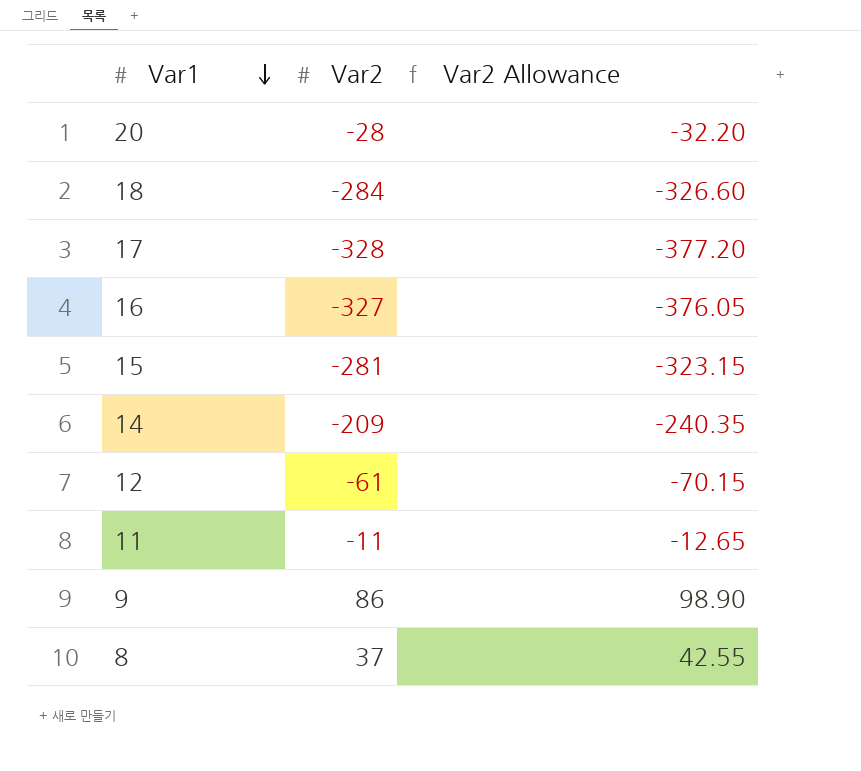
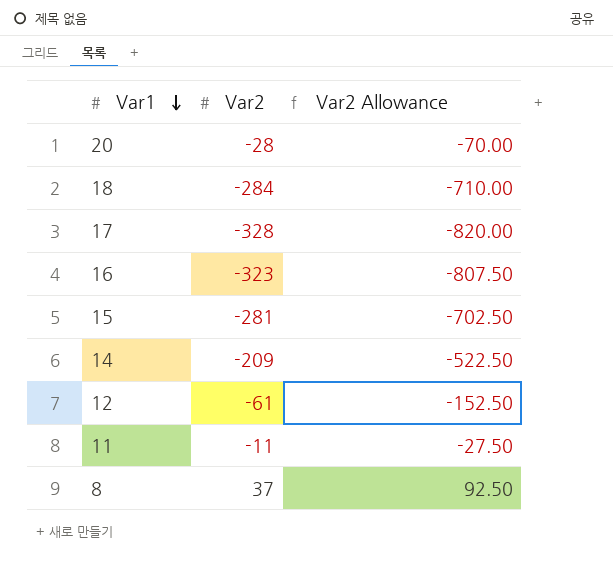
column Var2 Allowance | formula: [Var2] * 1.15 -> [Var2] * 2.5
row 9: 86 | 98.90 -> none
16 | Var2: -327 -> -323

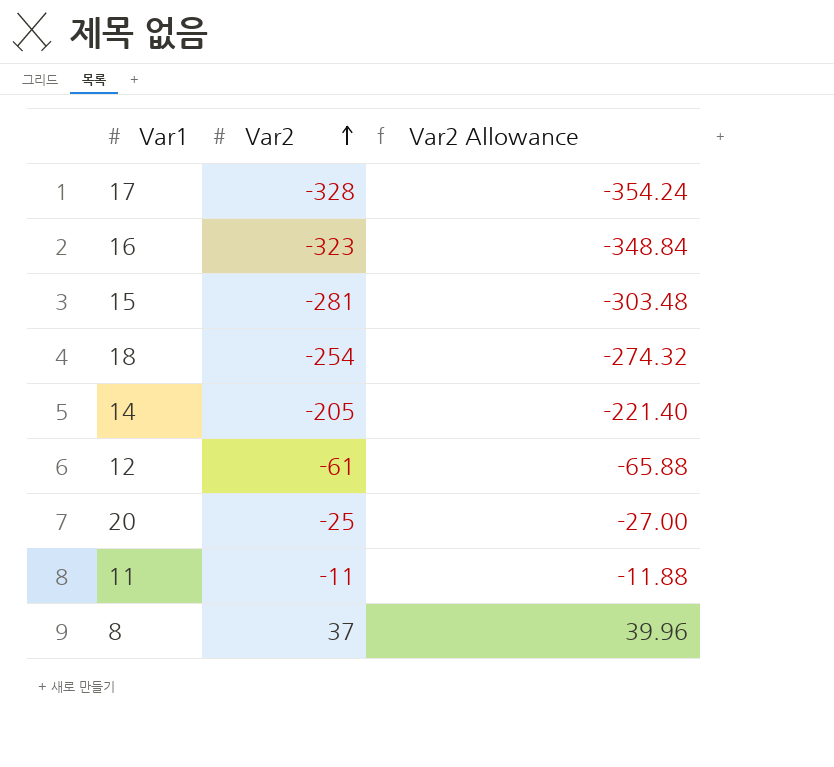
row order: Var1 descending -> Var2 ascending
column Var2 Allowance | formula: [Var2] * 2.5 -> [Var2] * 1.08
18 | Var2: -284 -> -254
14 | Var2: -209 -> -205
20 | Var2: -28 -> -25

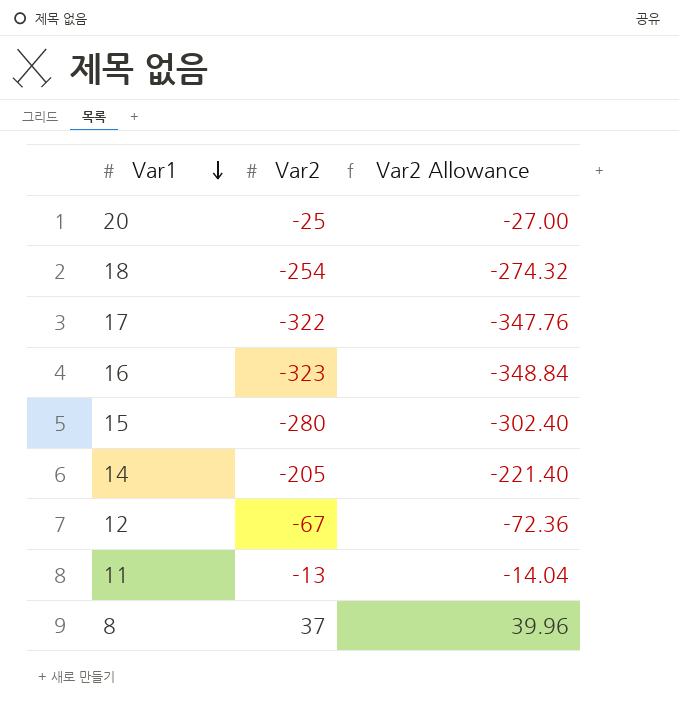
row order: Var2 ascending -> Var1 descending
17 | Var2: -328 -> -322
17 | Var2 Allowance: -354.24 -> -347.76
15 | Var2: -281 -> -280
15 | Var2 Allowance: -303.48 -> -302.40
12 | Var2: -61 -> -67
12 | Var2 Allowance: -65.88 -> -72.36
11 | Var2: -11 -> -13
11 | Var2 Allowance: -11.88 -> -14.04

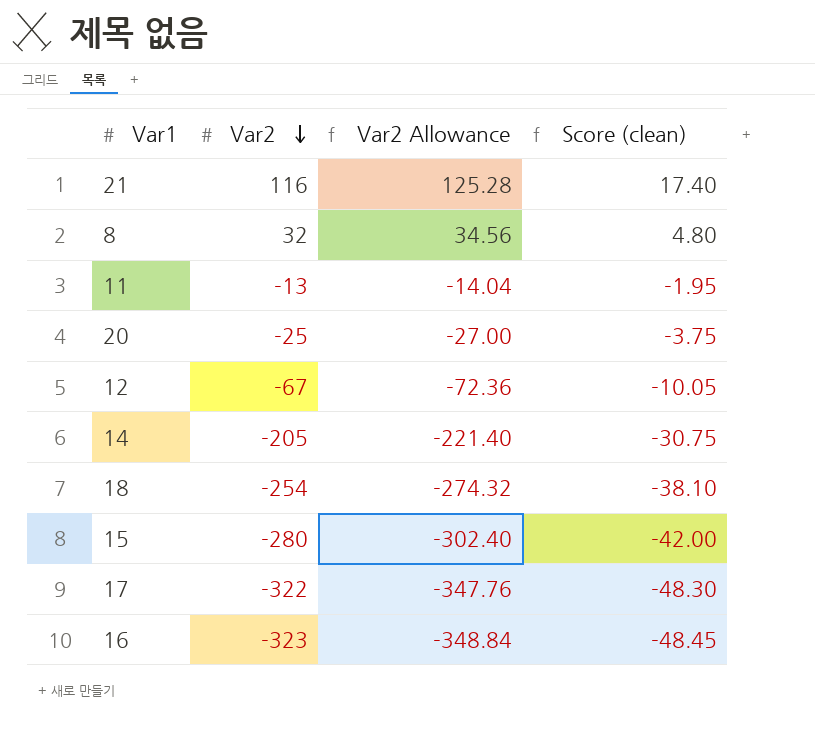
row order: Var1 descending -> Var2 descending
column Score (clean) | formula: none -> [Var2] * 0.15
row 21: none -> 116 | 125.28 | 17.40
8 | Var2: 37 -> 32
8 | Var2 Allowance: 39.96 -> 34.56

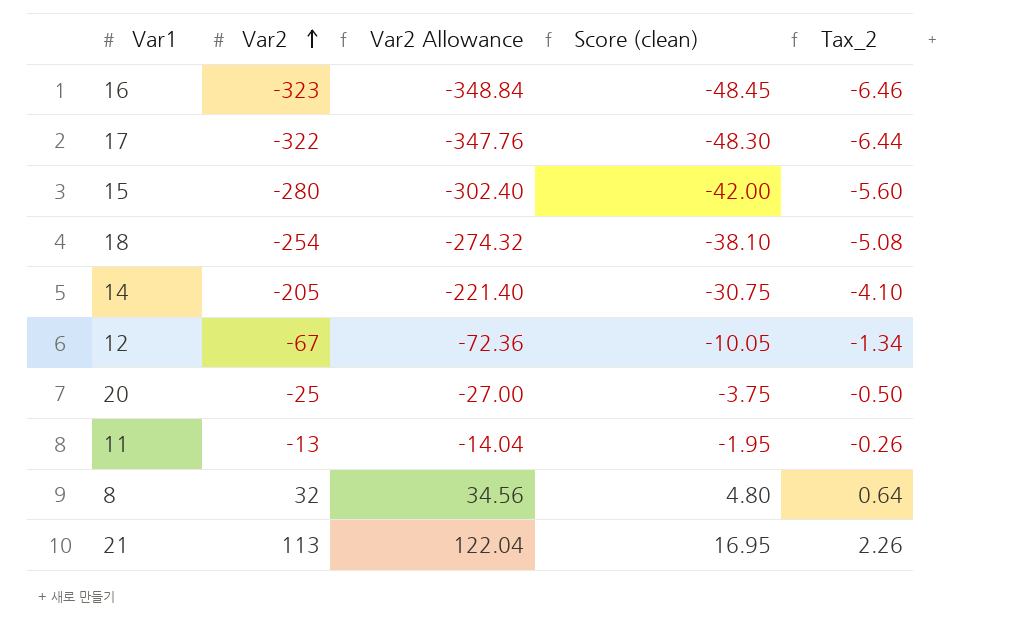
row order: Var2 descending -> Var2 ascending
column Tax_2 | formula: none -> [Var2] * 0.02
21 | Var2: 116 -> 113
21 | Var2 Allowance: 125.28 -> 122.04
21 | Score (clean): 17.40 -> 16.95

